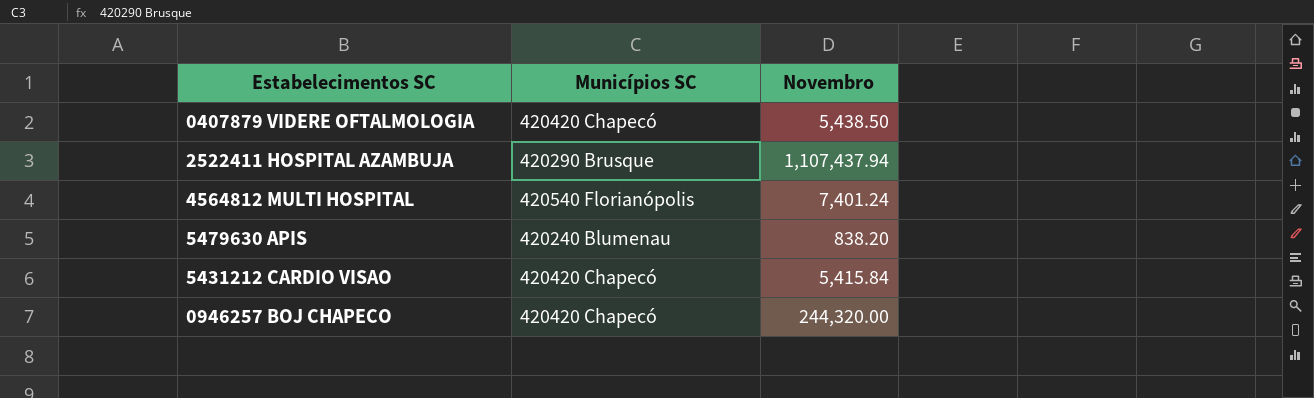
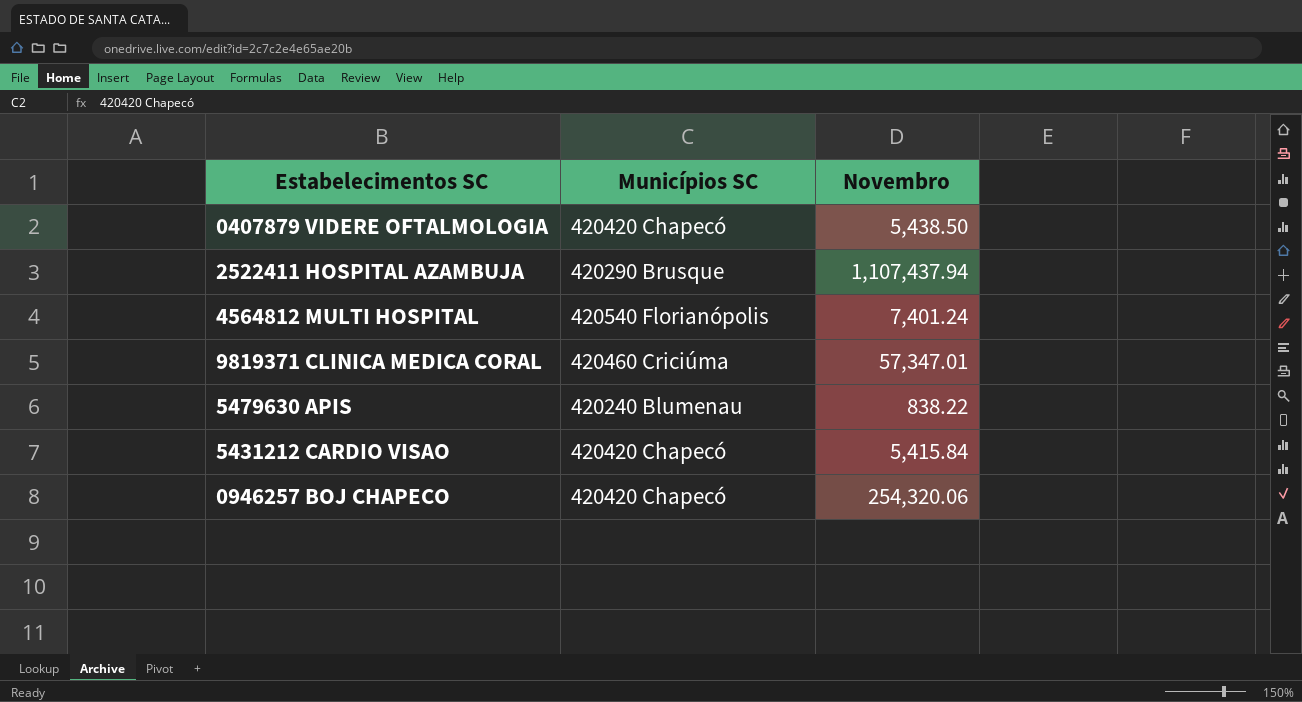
row 9819371 CLINICA MEDICA CORAL: none -> 420460 Criciúma | 57,347.01
5479630 APIS | Novembro: 838.20 -> 838.22
0946257 BOJ CHAPECO | Novembro: 244,320.00 -> 254,320.06

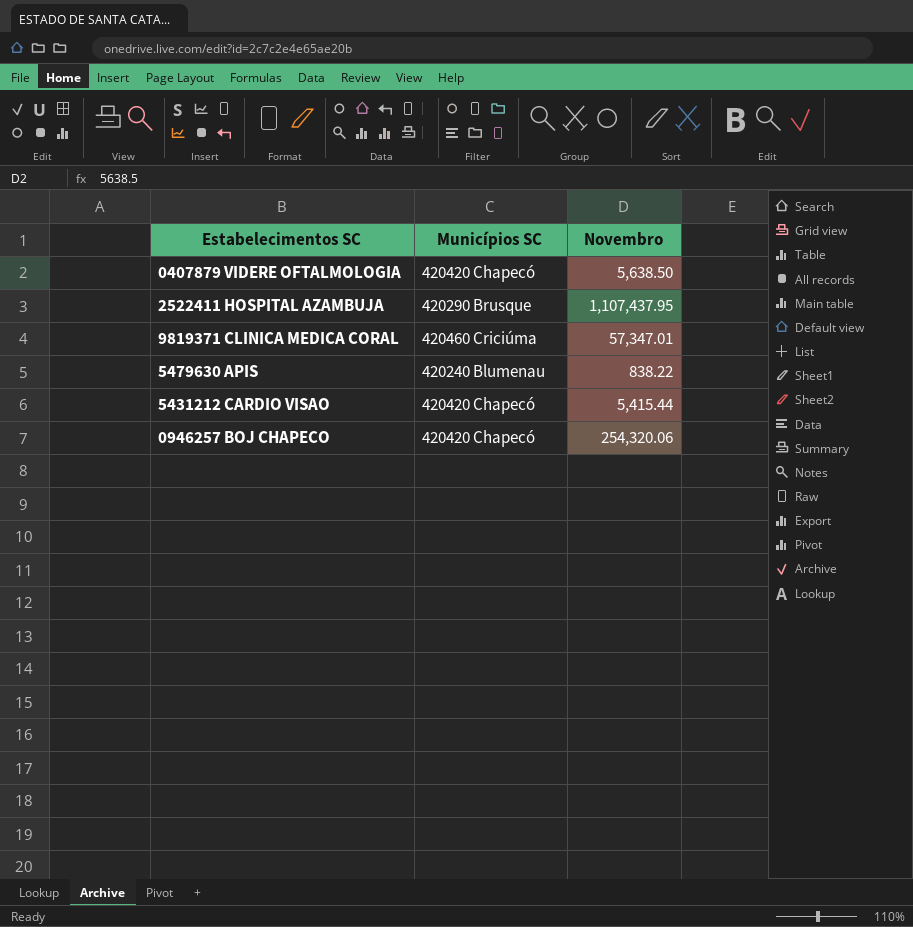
row 4564812 MULTI HOSPITAL: 420540 Florianópolis | 7,401.24 -> none
0407879 VIDERE OFTALMOLOGIA | Novembro: 5,438.50 -> 5,638.50
2522411 HOSPITAL AZAMBUJA | Novembro: 1,107,437.94 -> 1,107,437.95
5431212 CARDIO VISAO | Novembro: 5,415.84 -> 5,415.44

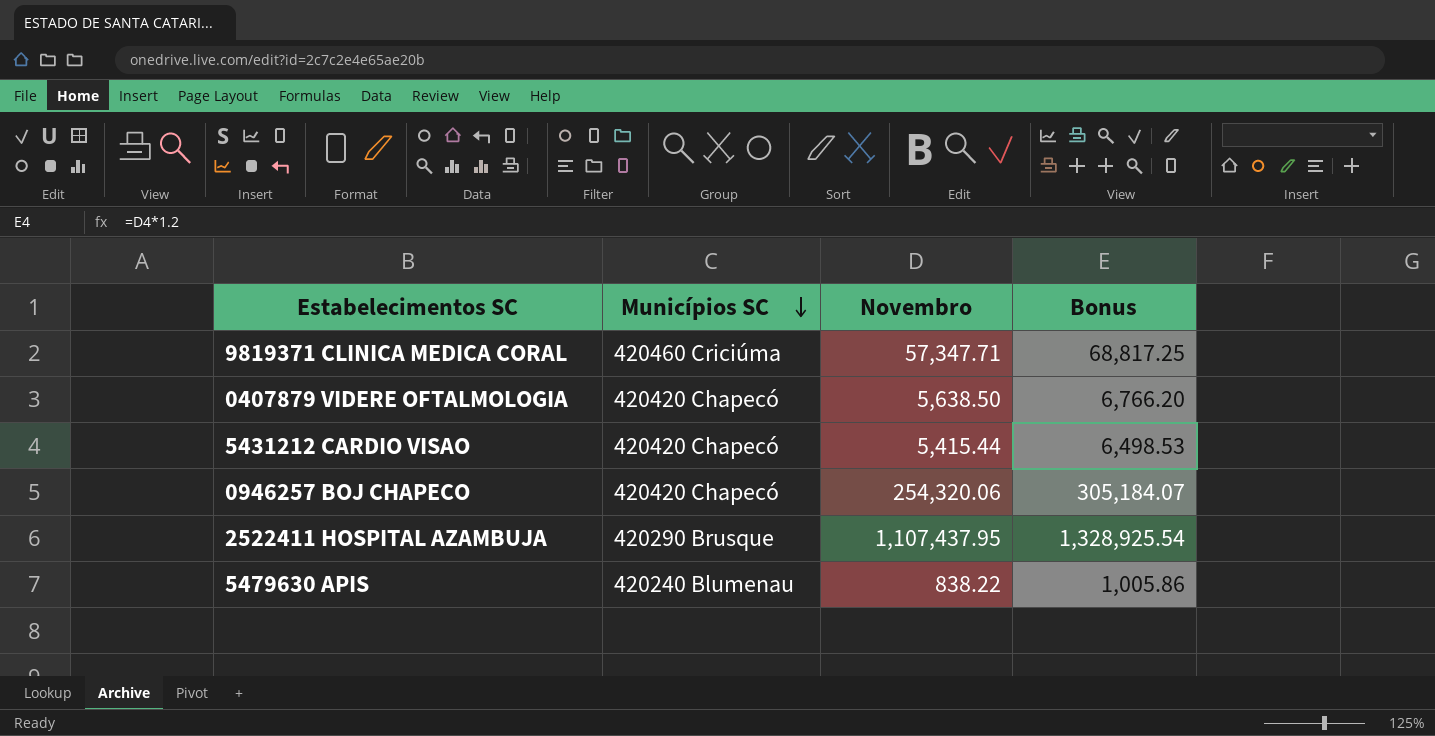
row order: none -> Municípios SC descending
column Bonus | formula: none -> [Novembro] * 1.2
9819371 CLINICA MEDICA CORAL | Novembro: 57,347.01 -> 57,347.71

